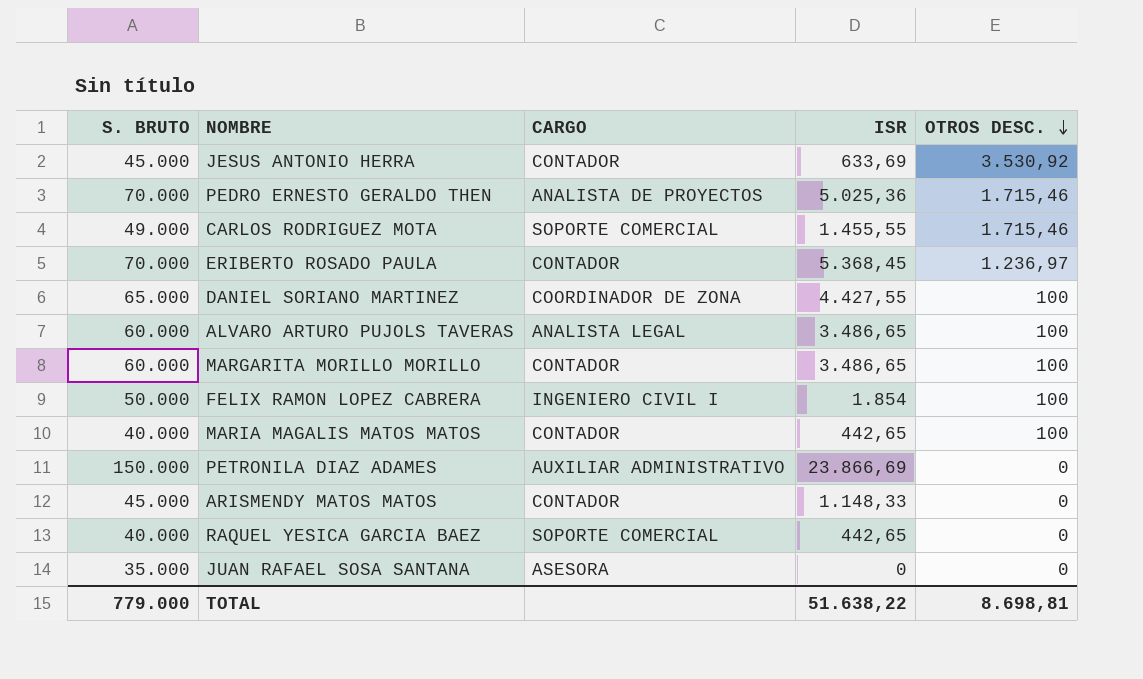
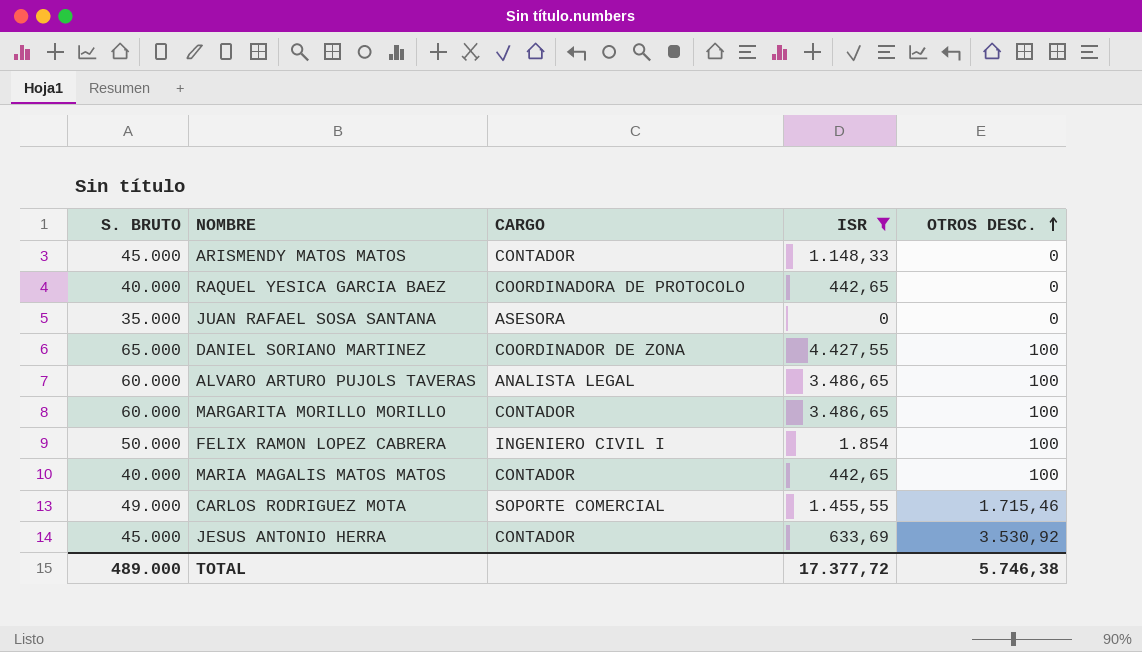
filter: none -> ISR <= 4.427,55
row order: OTROS DESC. descending -> OTROS DESC. ascending
RAQUEL YESICA GARCIA BAEZ | CARGO: SOPORTE COMERCIAL -> COORDINADORA DE PROTOCOLO
TOTAL | S. BRUTO: 779.000 -> 489.000
TOTAL | ISR: 51.638,22 -> 17.377,72
TOTAL | OTROS DESC.: 8.698,81 -> 5.746,38

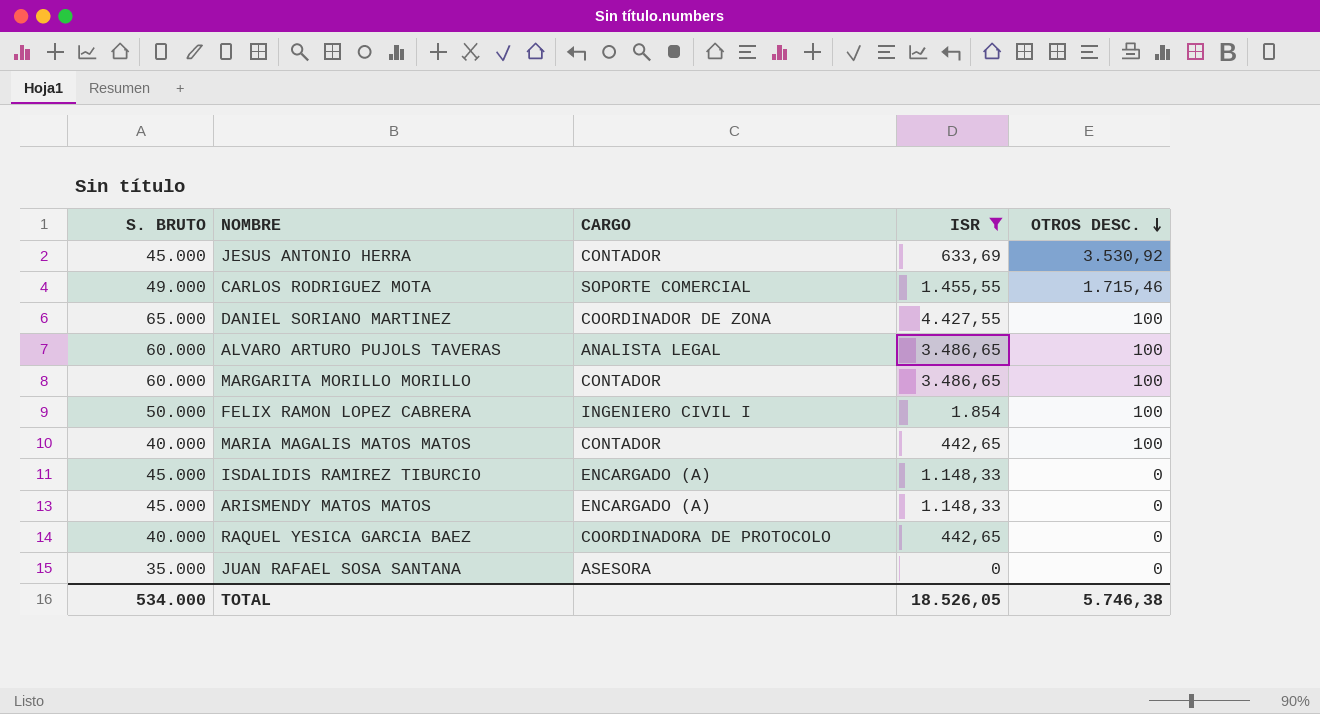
row order: OTROS DESC. ascending -> OTROS DESC. descending
row ISDALIDIS RAMIREZ TIBURCIO: none -> 45.000 | ENCARGADO (A) | 1.148,33 | 0
ARISMENDY MATOS MATOS | CARGO: CONTADOR -> ENCARGADO (A)
TOTAL | S. BRUTO: 489.000 -> 534.000
TOTAL | ISR: 17.377,72 -> 18.526,05

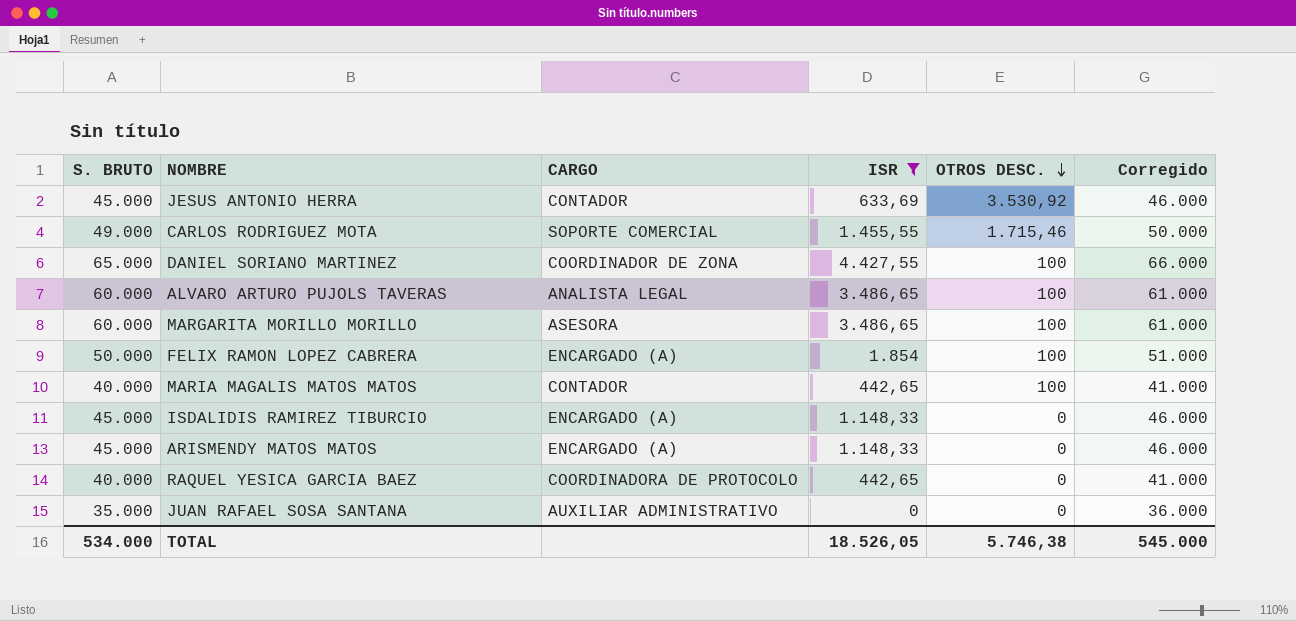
column Corregido | formula: none -> [S. BRUTO] + 1000
MARGARITA MORILLO MORILLO | CARGO: CONTADOR -> ASESORA
FELIX RAMON LOPEZ CABRERA | CARGO: INGENIERO CIVIL I -> ENCARGADO (A)
JUAN RAFAEL SOSA SANTANA | CARGO: ASESORA -> AUXILIAR ADMINISTRATIVO

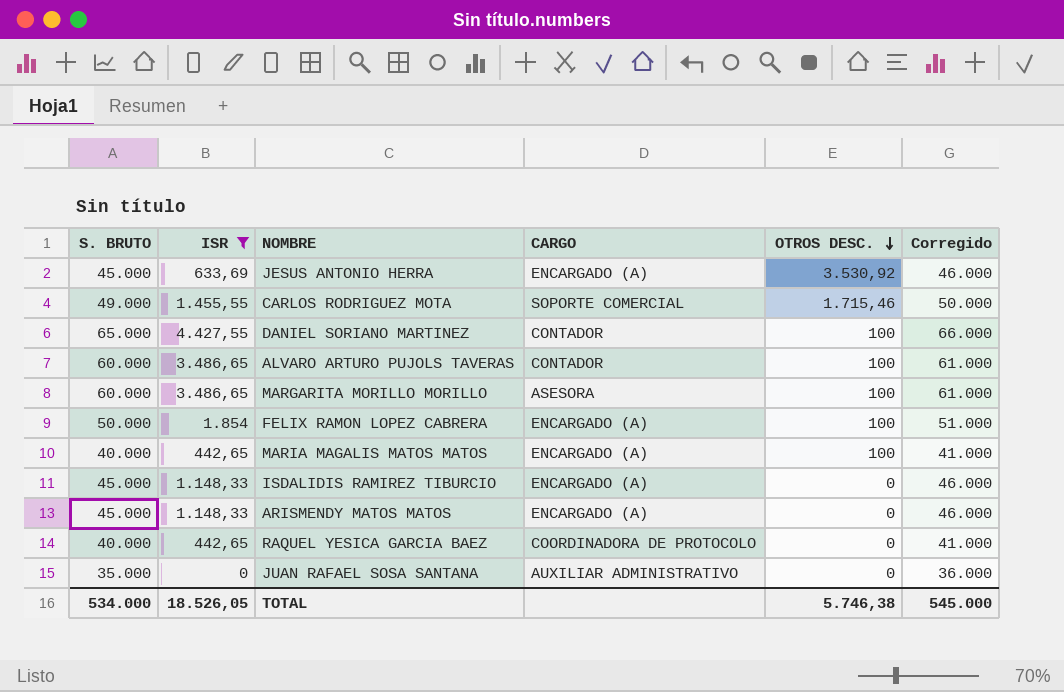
column ISR | position: 4 -> 2
JESUS ANTONIO HERRA | CARGO: CONTADOR -> ENCARGADO (A)
DANIEL SORIANO MARTINEZ | CARGO: COORDINADOR DE ZONA -> CONTADOR
ALVARO ARTURO PUJOLS TAVERAS | CARGO: ANALISTA LEGAL -> CONTADOR
MARIA MAGALIS MATOS MATOS | CARGO: CONTADOR -> ENCARGADO (A)

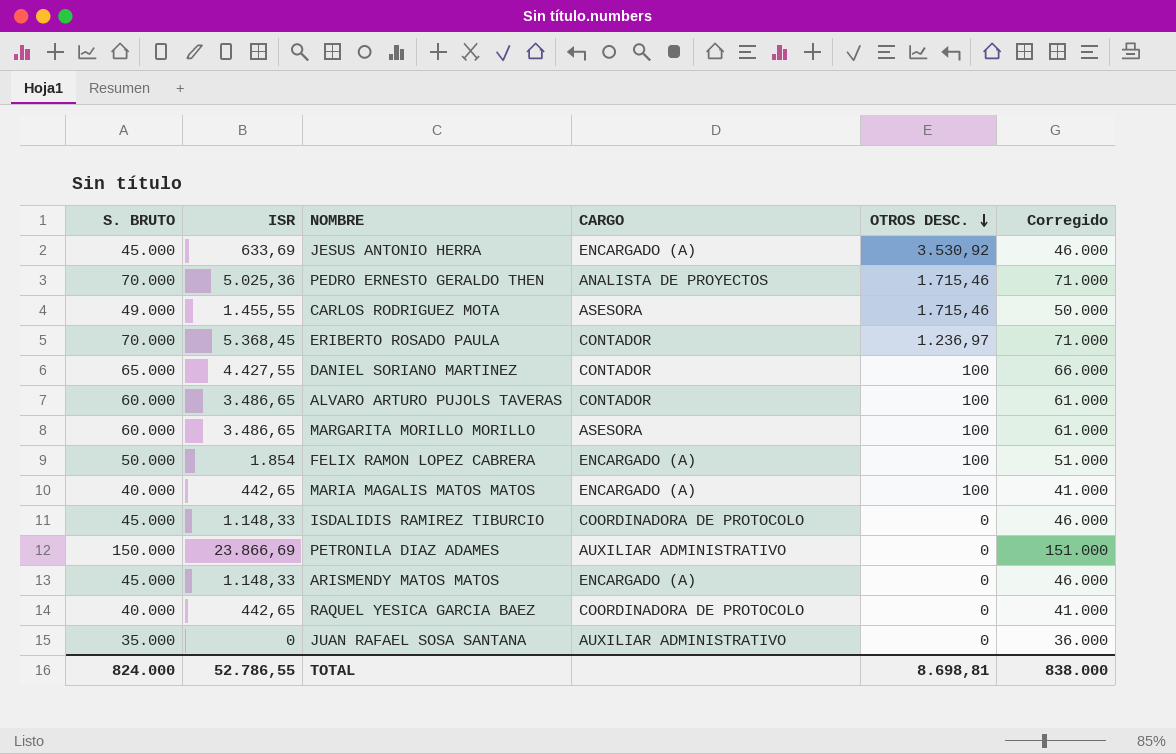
filter: ISR <= 4.427,55 -> none
CARLOS RODRIGUEZ MOTA | CARGO: SOPORTE COMERCIAL -> ASESORA
ISDALIDIS RAMIREZ TIBURCIO | CARGO: ENCARGADO (A) -> COORDINADORA DE PROTOCOLO
TOTAL | S. BRUTO: 534.000 -> 824.000
TOTAL | ISR: 18.526,05 -> 52.786,55
TOTAL | OTROS DESC.: 5.746,38 -> 8.698,81
TOTAL | Corregido: 545.000 -> 838.000

